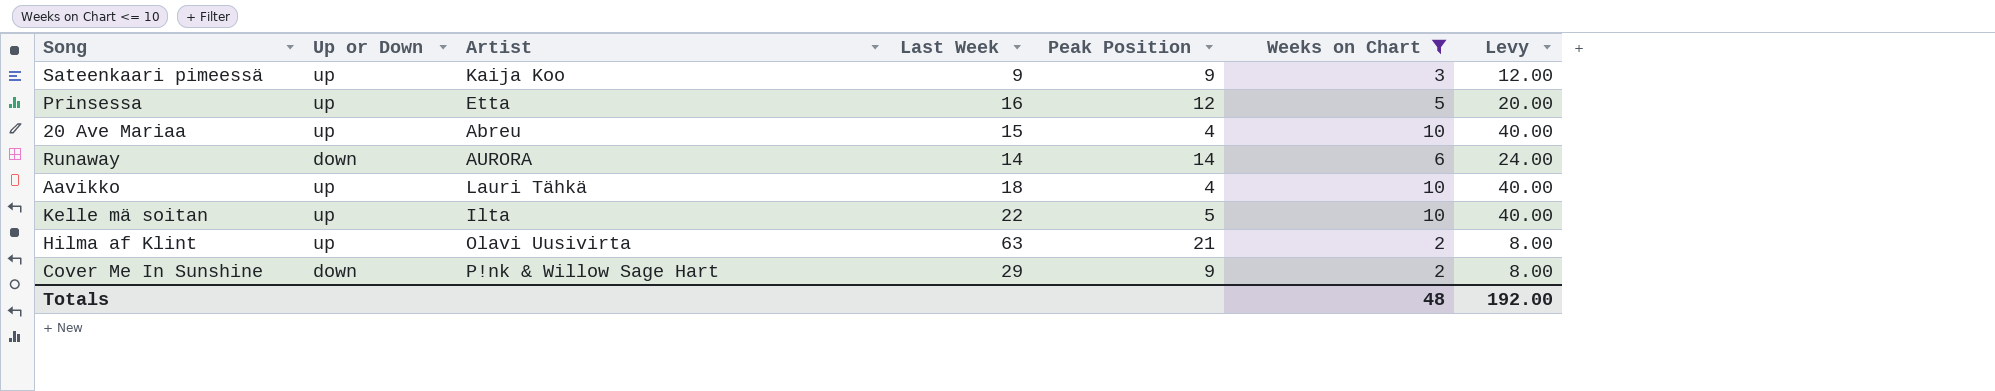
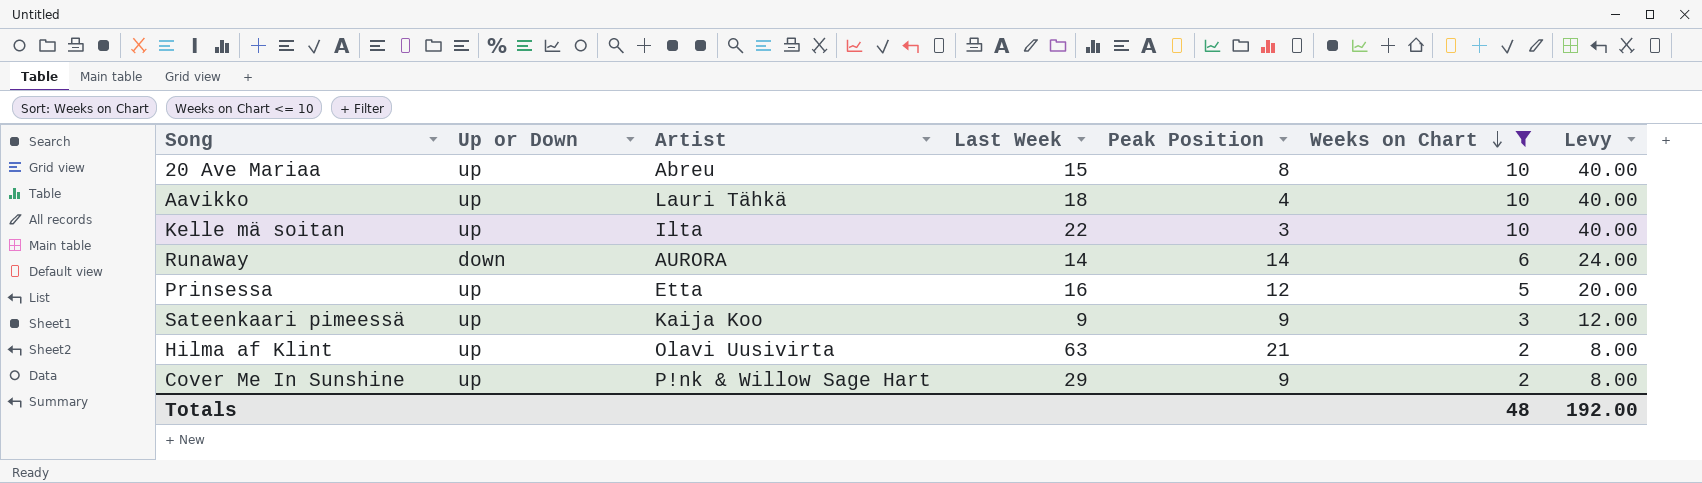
row order: none -> Weeks on Chart descending
20 Ave Mariaa | Peak Position: 4 -> 8
Kelle mä soitan | Peak Position: 5 -> 3
Cover Me In Sunshine | Up or Down: down -> up

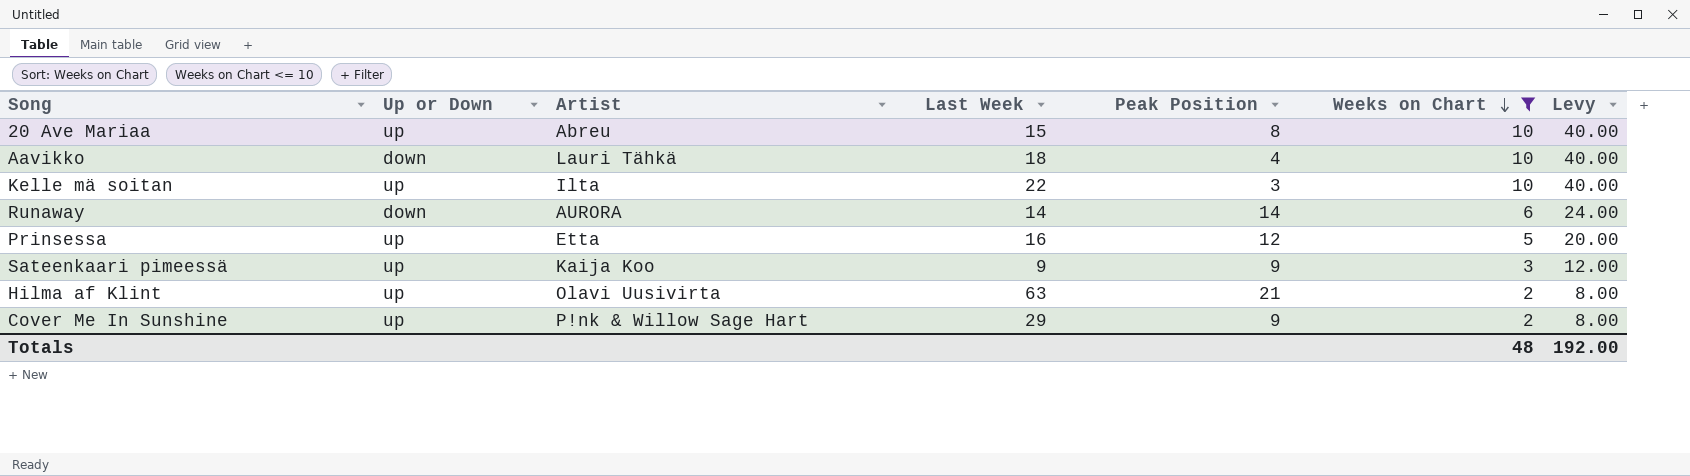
Aavikko | Up or Down: up -> down

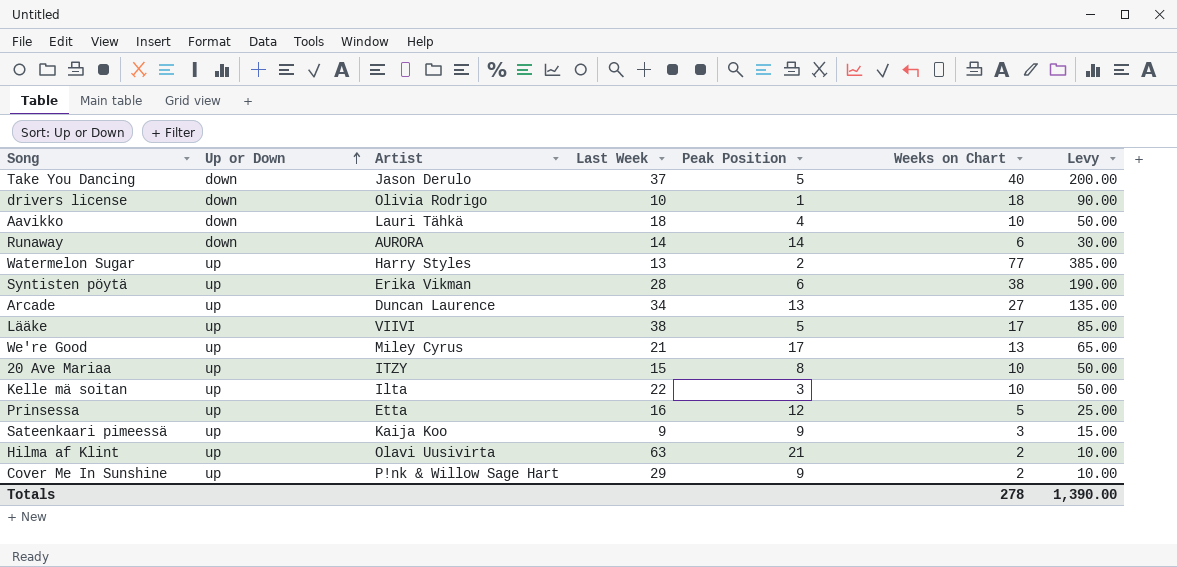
filter: Weeks on Chart <= 10 -> none
row order: Weeks on Chart descending -> Up or Down ascending
column Levy | formula: [Weeks on Chart] * 4 -> [Weeks on Chart] * 5
20 Ave Mariaa | Artist: Abreu -> ITZY
Totals | Weeks on Chart: 48 -> 278
Totals | Levy: 192.00 -> 1,390.00

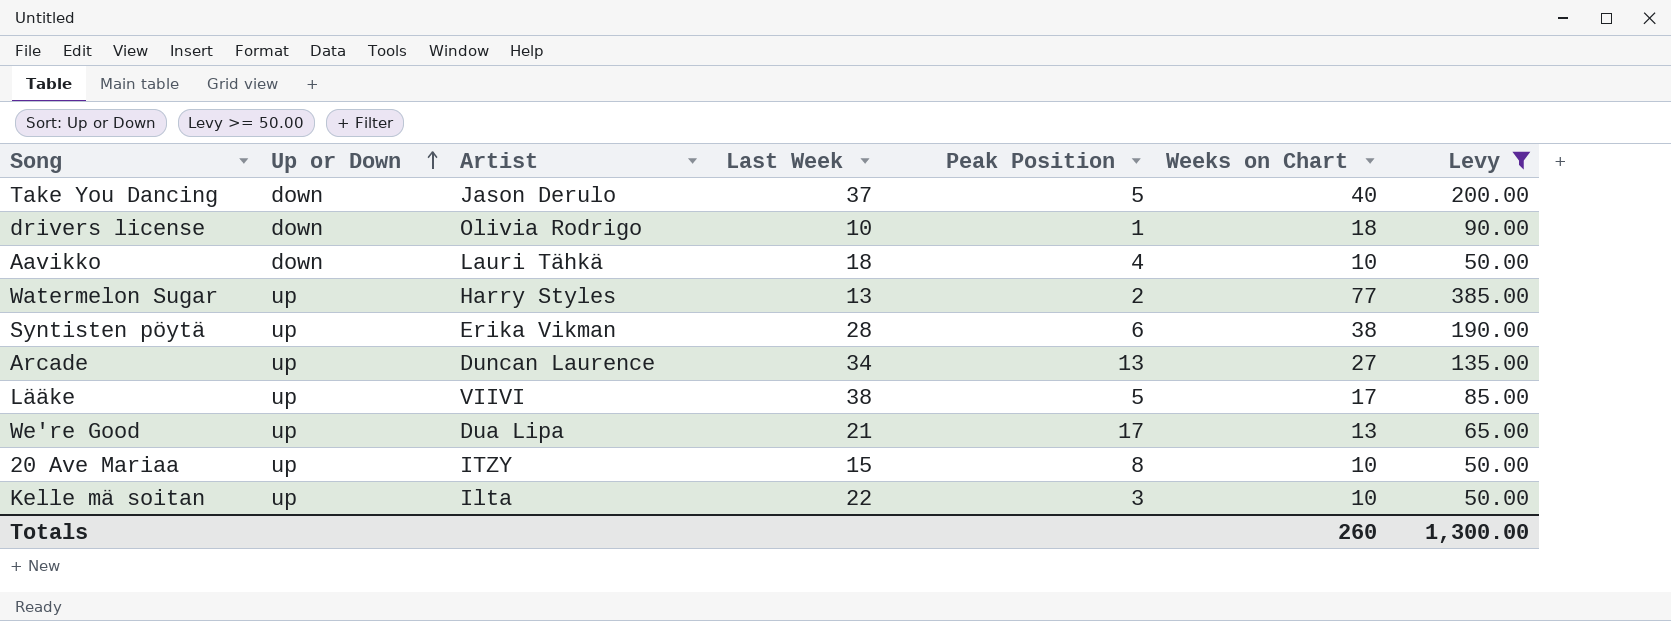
filter: none -> Levy >= 50.00
We're Good | Artist: Miley Cyrus -> Dua Lipa
Totals | Weeks on Chart: 278 -> 260
Totals | Levy: 1,390.00 -> 1,300.00

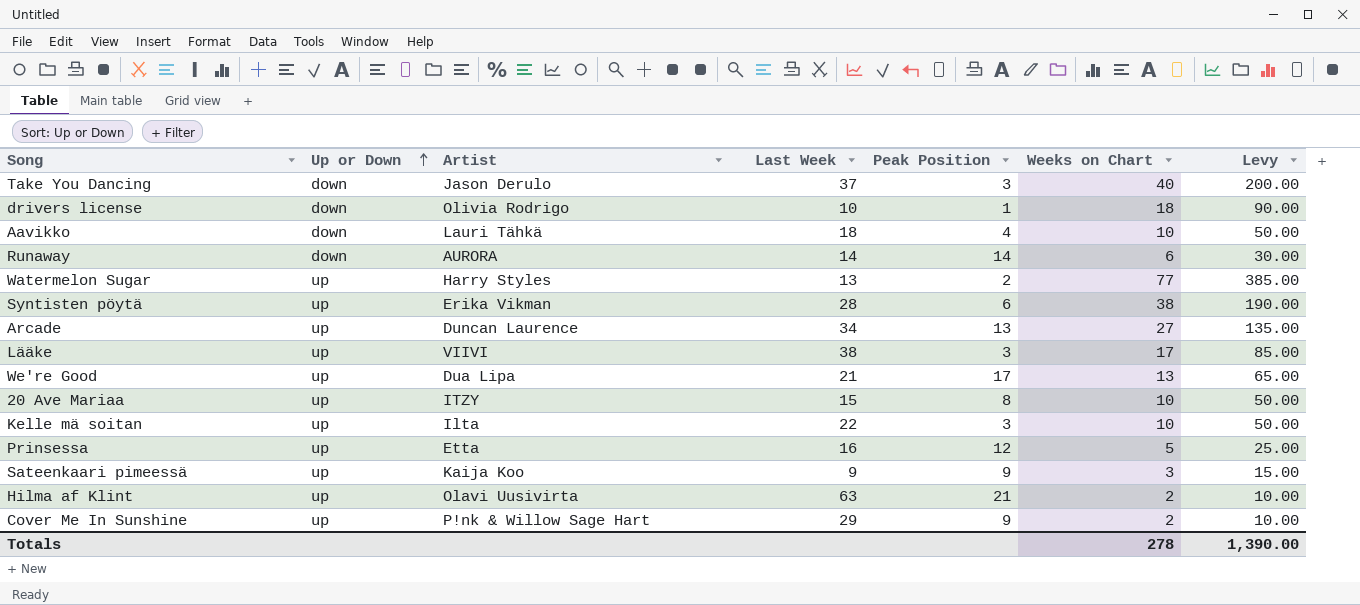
filter: Levy >= 50.00 -> none
Take You Dancing | Peak Position: 5 -> 3
Lääke | Peak Position: 5 -> 3
Totals | Weeks on Chart: 260 -> 278
Totals | Levy: 1,300.00 -> 1,390.00

